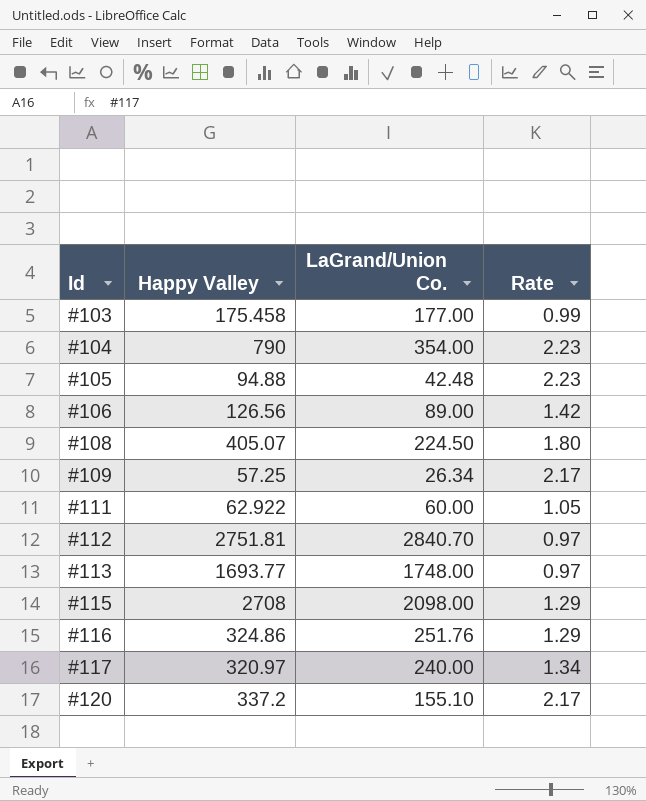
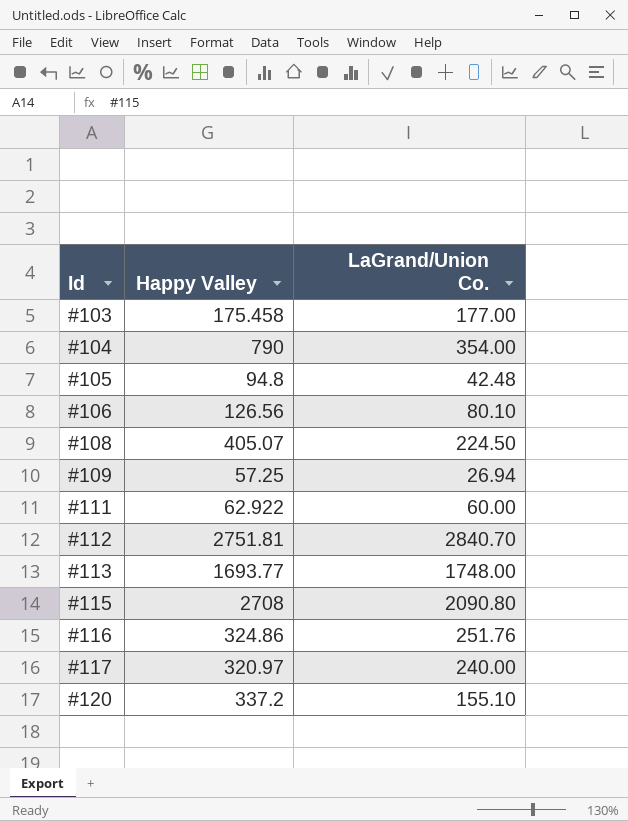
column Rate | formula: [Happy Valley] / [LaGrand/Union Co.] -> none
#105 | Happy Valley: 94.88 -> 94.8
#106 | LaGrand/Union Co.: 89.00 -> 80.10
#109 | LaGrand/Union Co.: 26.34 -> 26.94
#115 | LaGrand/Union Co.: 2098.00 -> 2090.80

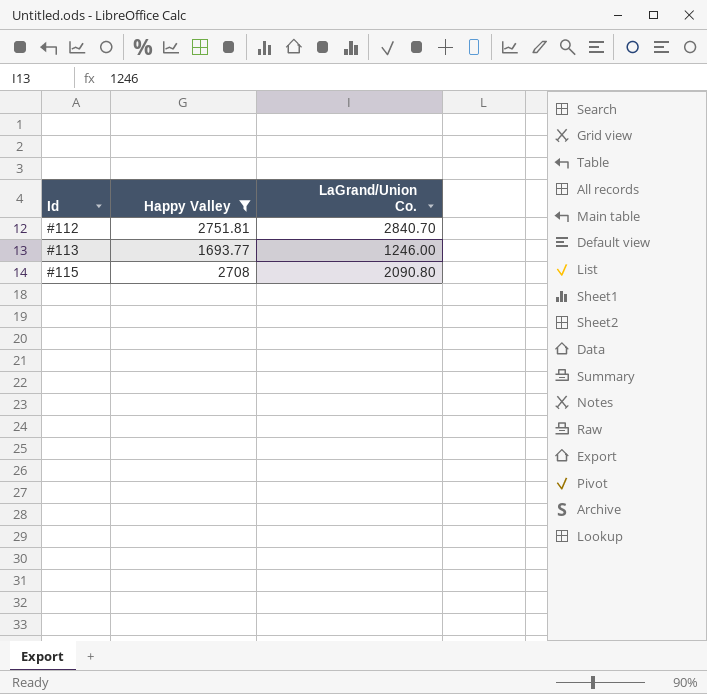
filter: none -> Happy Valley >= 1693.77
#113 | LaGrand/Union Co.: 1748.00 -> 1246.00

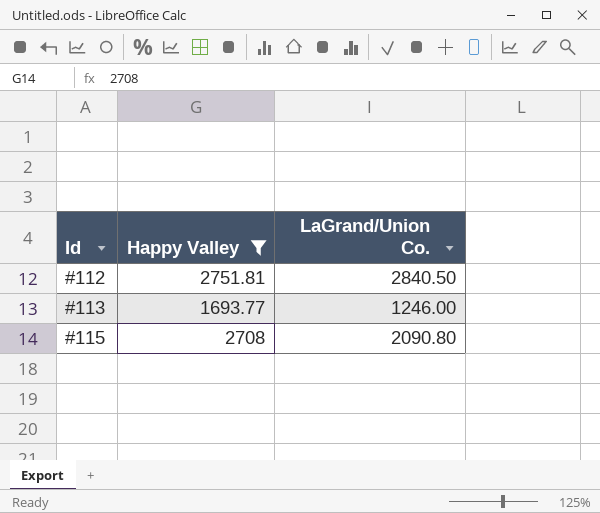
#112 | LaGrand/Union Co.: 2840.70 -> 2840.50

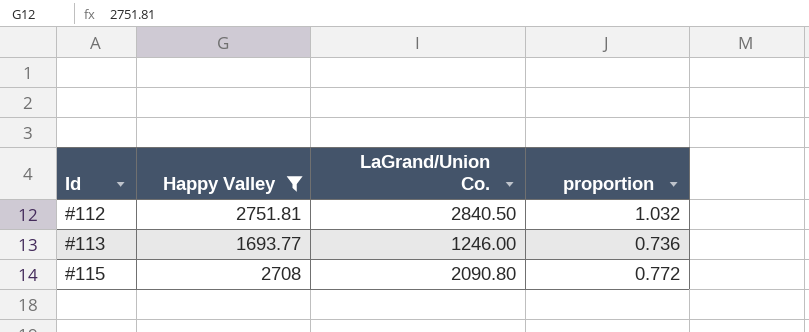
column proportion | formula: none -> [LaGrand/Union Co.] / [Happy Valley]

